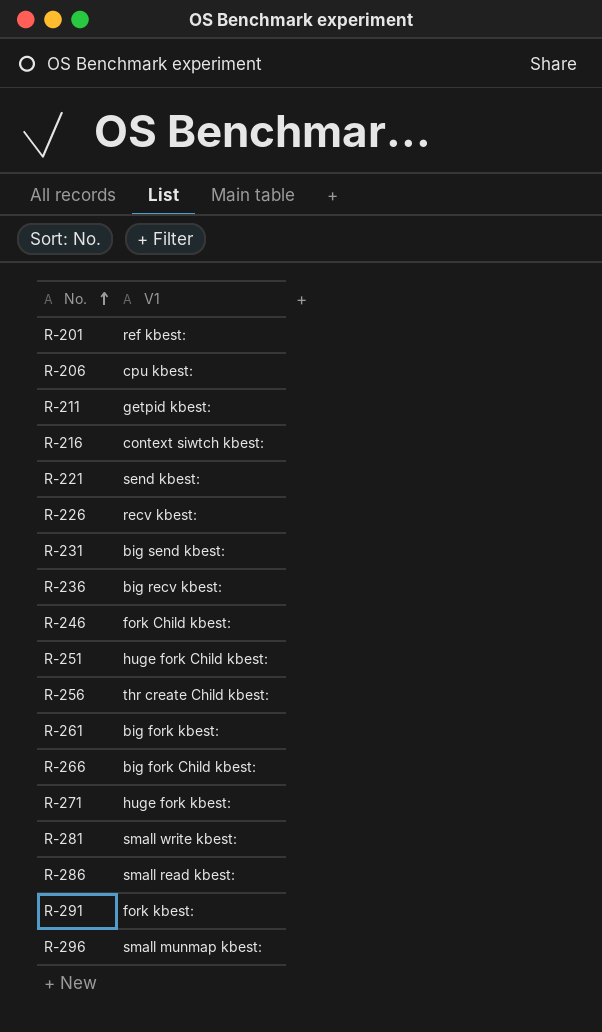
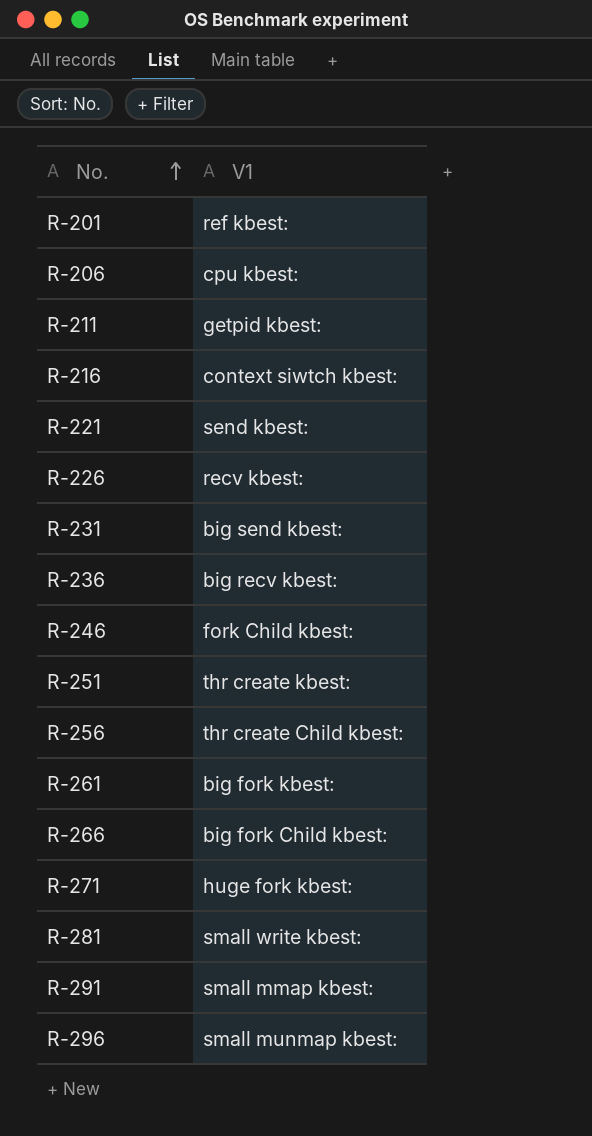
row R-286: small read kbest: -> none
R-251 | V1: huge fork Child kbest: -> thr create kbest:
R-291 | V1: fork kbest: -> small mmap kbest:

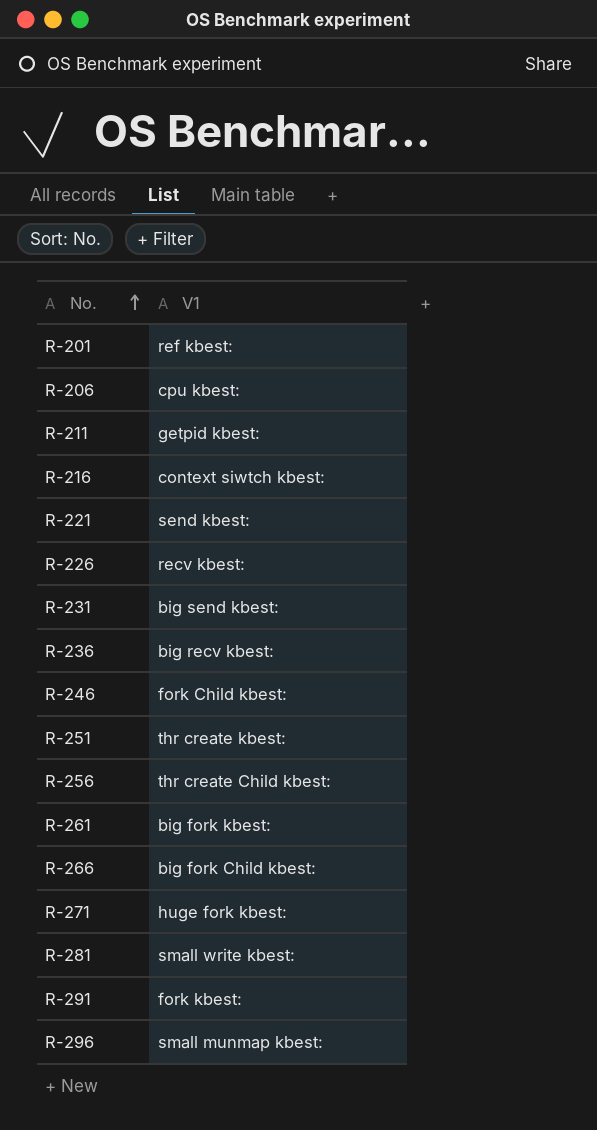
R-291 | V1: small mmap kbest: -> fork kbest:

